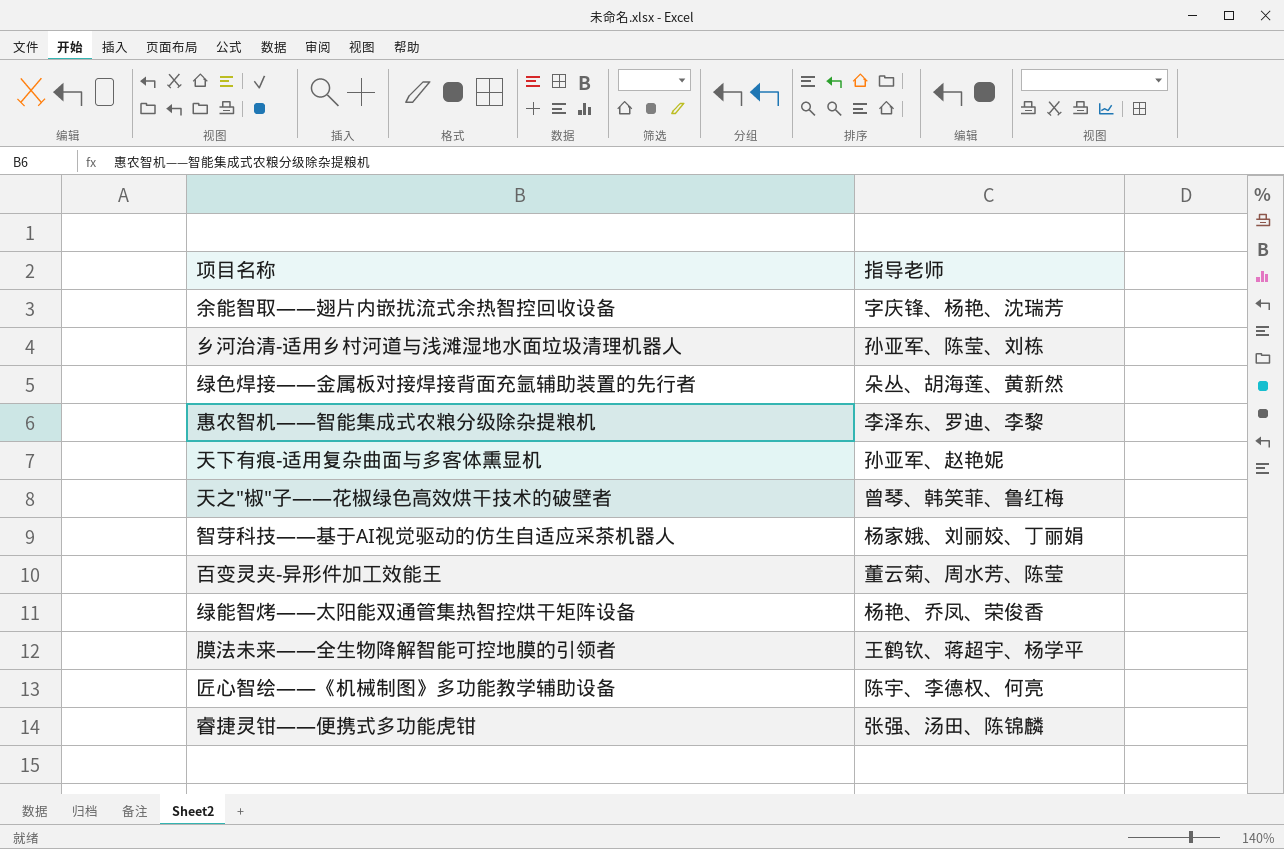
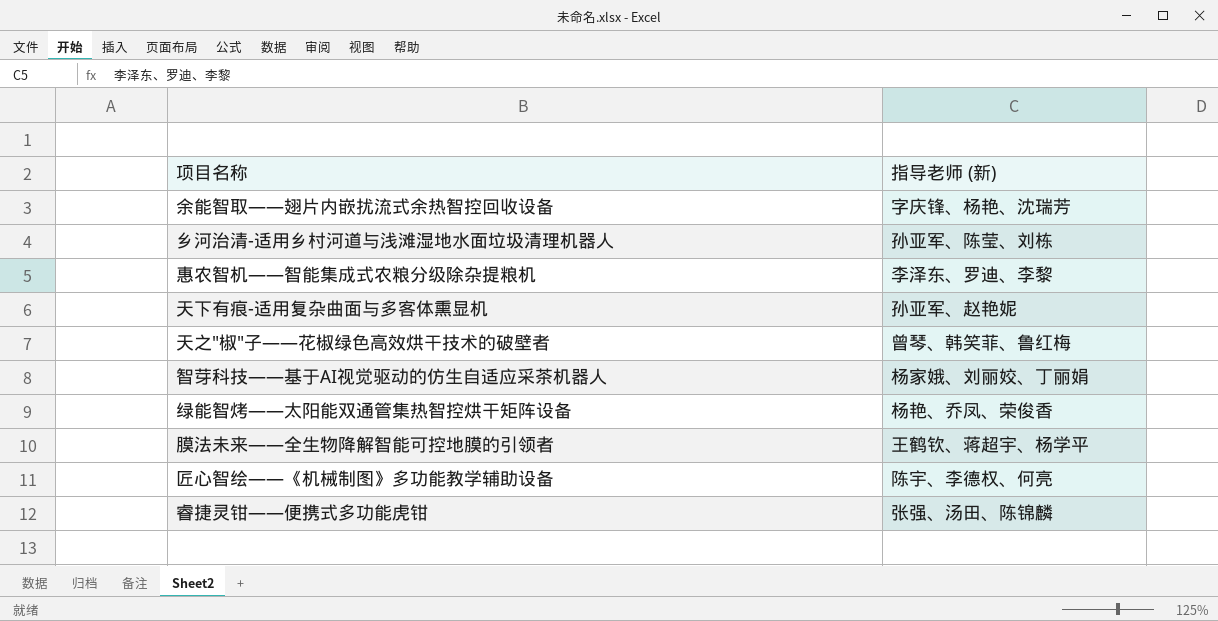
column name: 指导老师 -> 指导老师 (新)
row 绿色焊接——金属板对接焊接背面充氩辅助装置的先行者: 朵丛、胡海莲、黄新然 -> none
row 百变灵夹-异形件加工效能王: 董云菊、周水芳、陈莹 -> none

